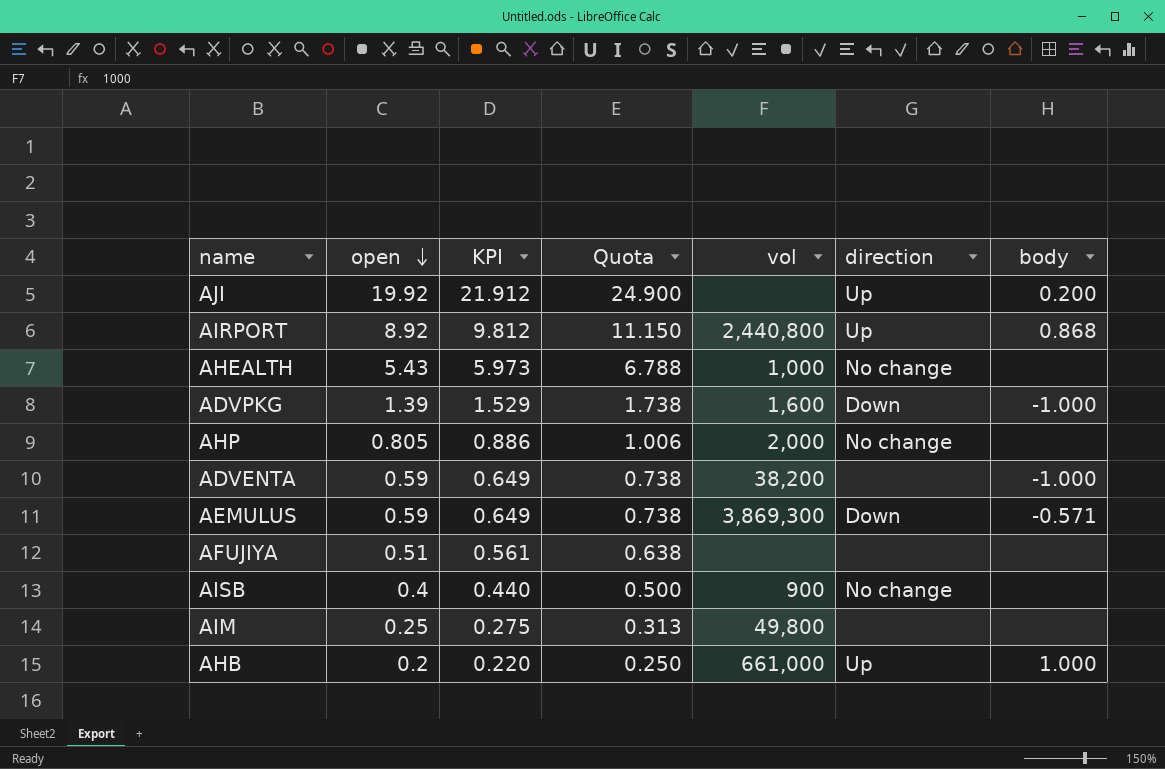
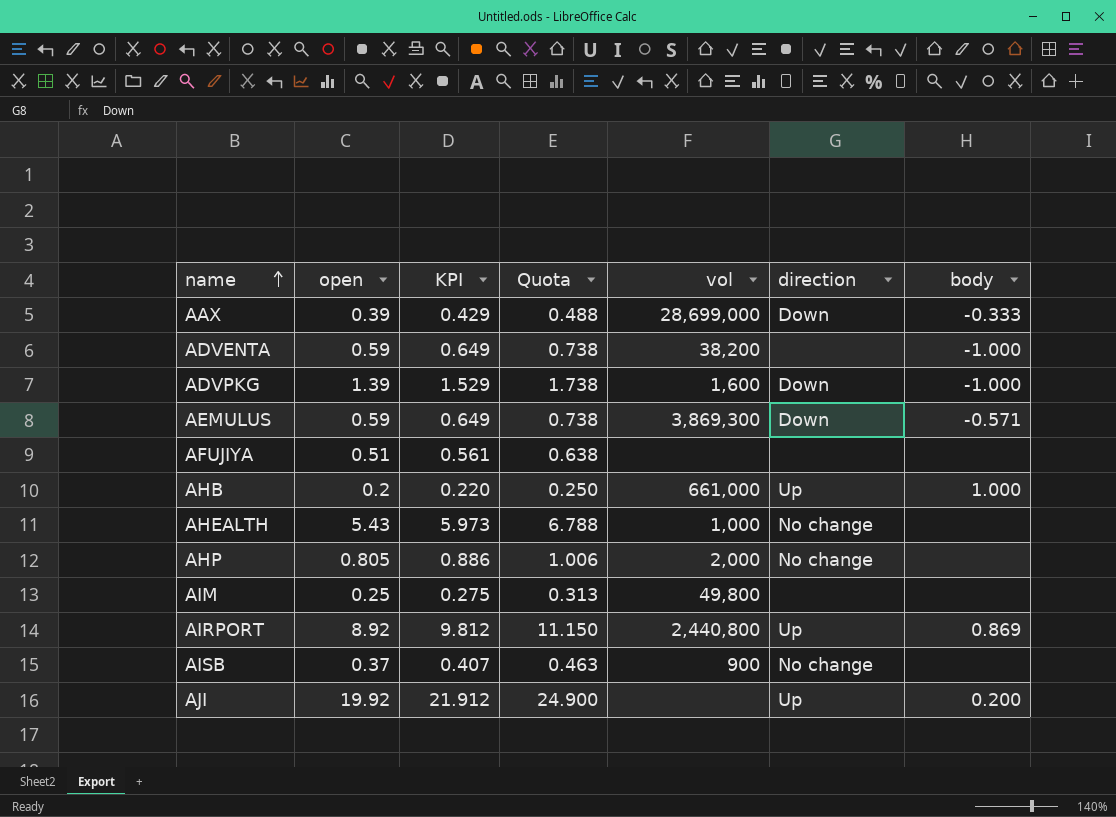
row order: open descending -> name ascending
row AAX: none -> 0.39 | 0.429 | 0.488 | 28,699,000 | Down | -0.333
AIRPORT | body: 0.868 -> 0.869
AISB | open: 0.4 -> 0.37
AISB | KPI: 0.440 -> 0.407
AISB | Quota: 0.500 -> 0.463

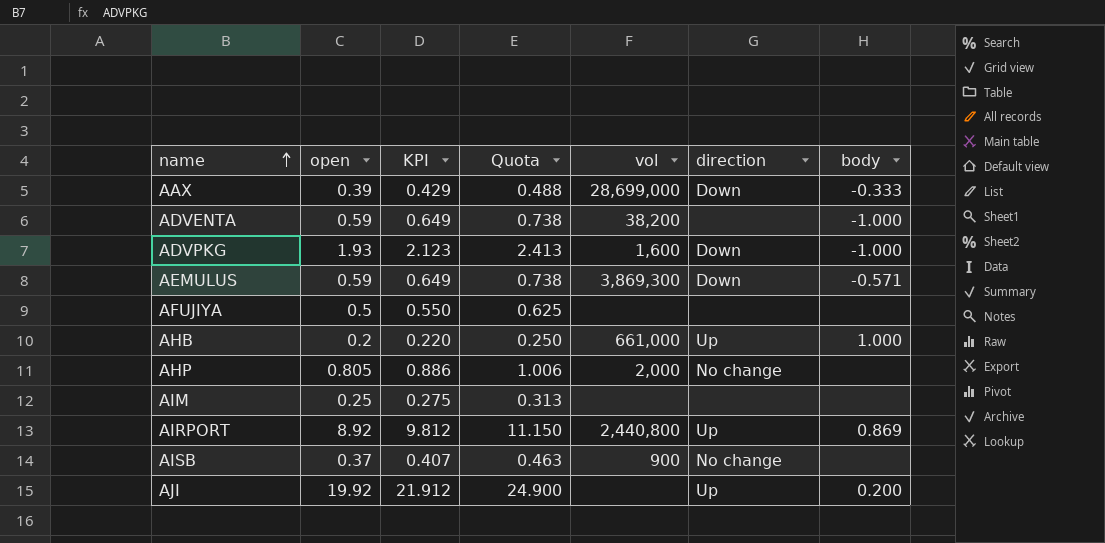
row AHEALTH: 5.43 | 5.973 | 6.788 | 1,000 | No change | none -> none
ADVPKG | open: 1.39 -> 1.93
ADVPKG | KPI: 1.529 -> 2.123
ADVPKG | Quota: 1.738 -> 2.413
AFUJIYA | open: 0.51 -> 0.5
AFUJIYA | KPI: 0.561 -> 0.550
AFUJIYA | Quota: 0.638 -> 0.625
AIM | vol: 49,800 -> none

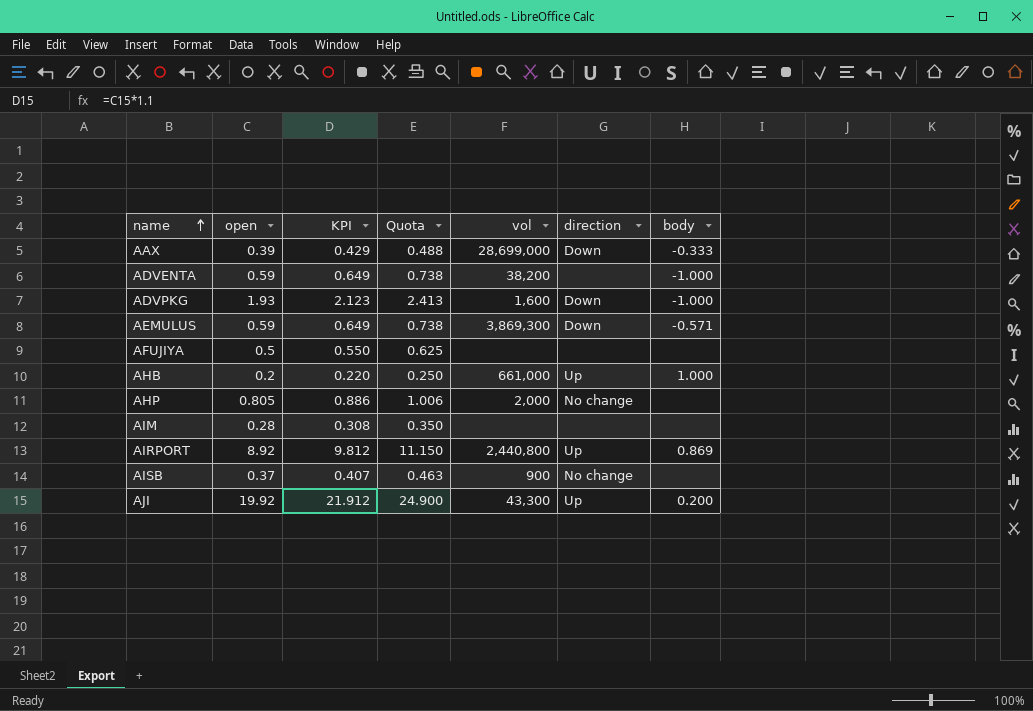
AIM | open: 0.25 -> 0.28
AIM | KPI: 0.275 -> 0.308
AIM | Quota: 0.313 -> 0.350
AJI | vol: none -> 43,300

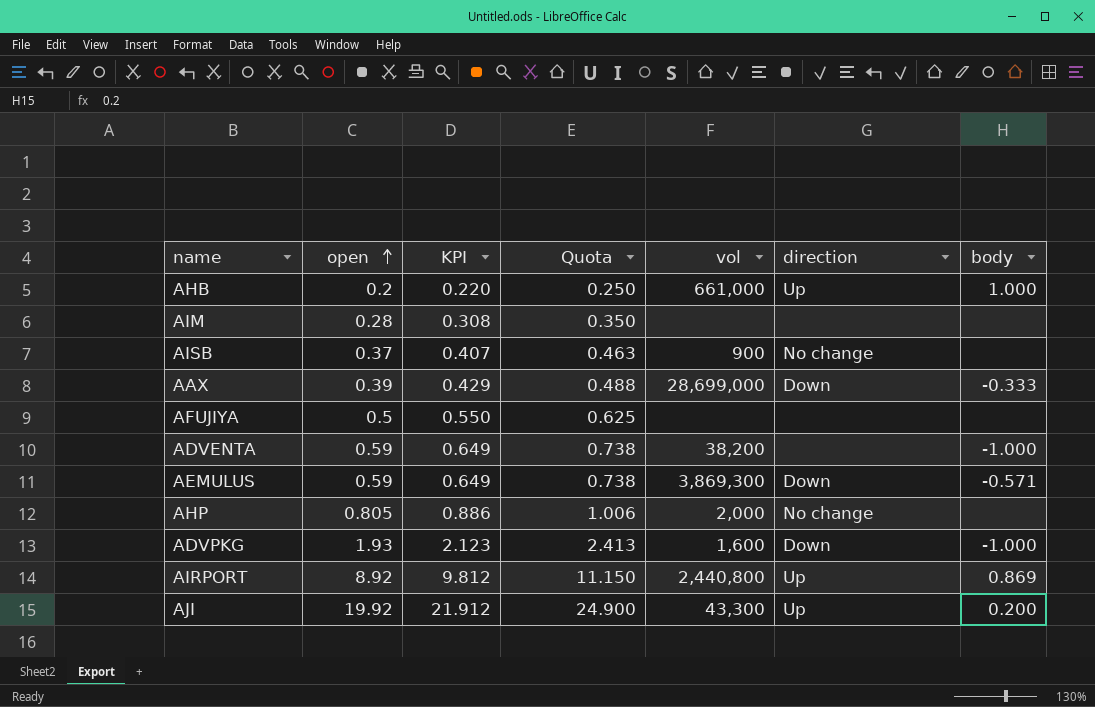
row order: name ascending -> open ascending

